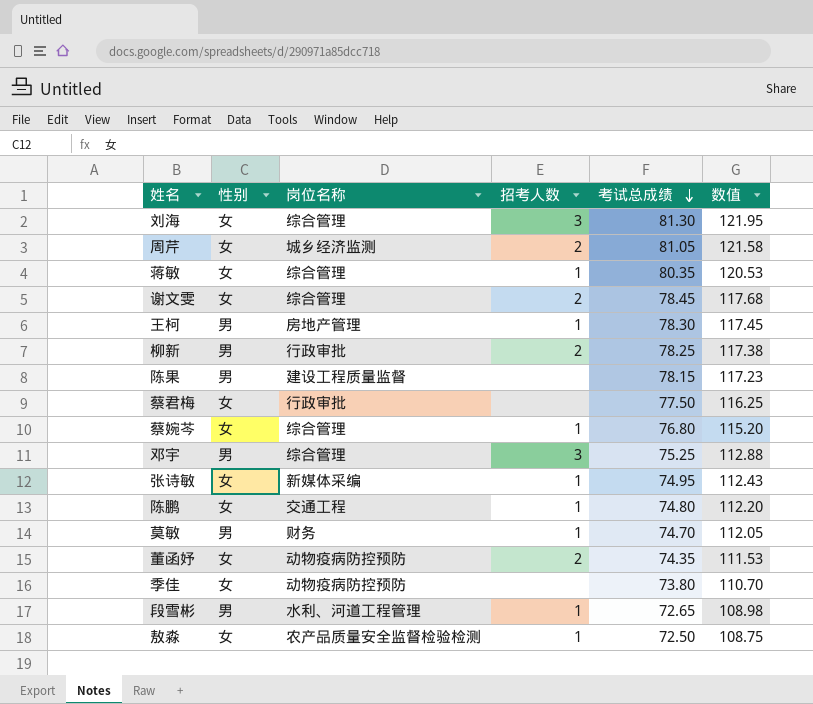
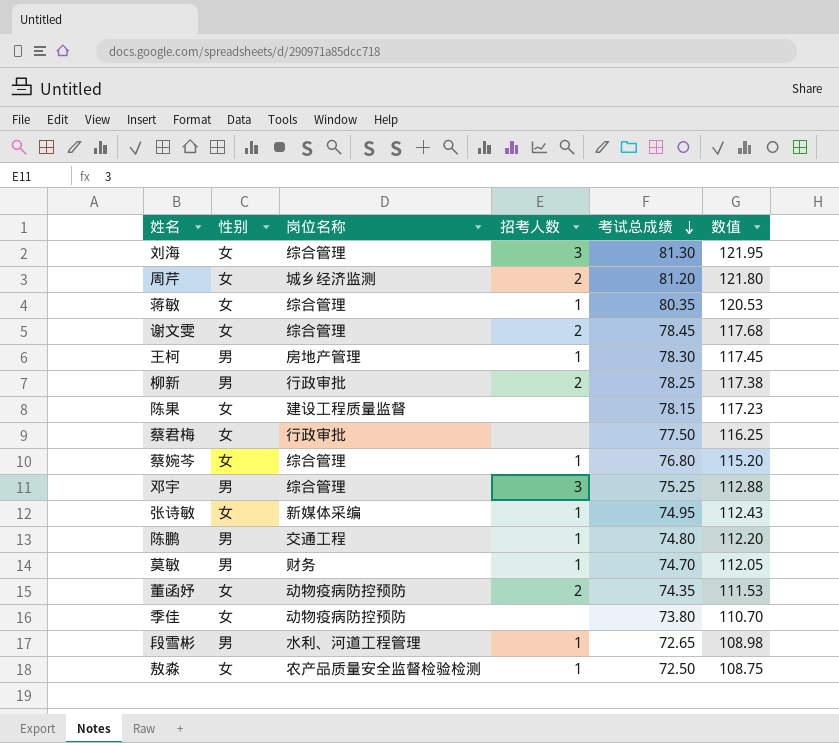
周芹 | 考试总成绩: 81.05 -> 81.20
周芹 | 数值: 121.58 -> 121.80
陈果 | 性别: 男 -> 女
陈鹏 | 性别: 女 -> 男

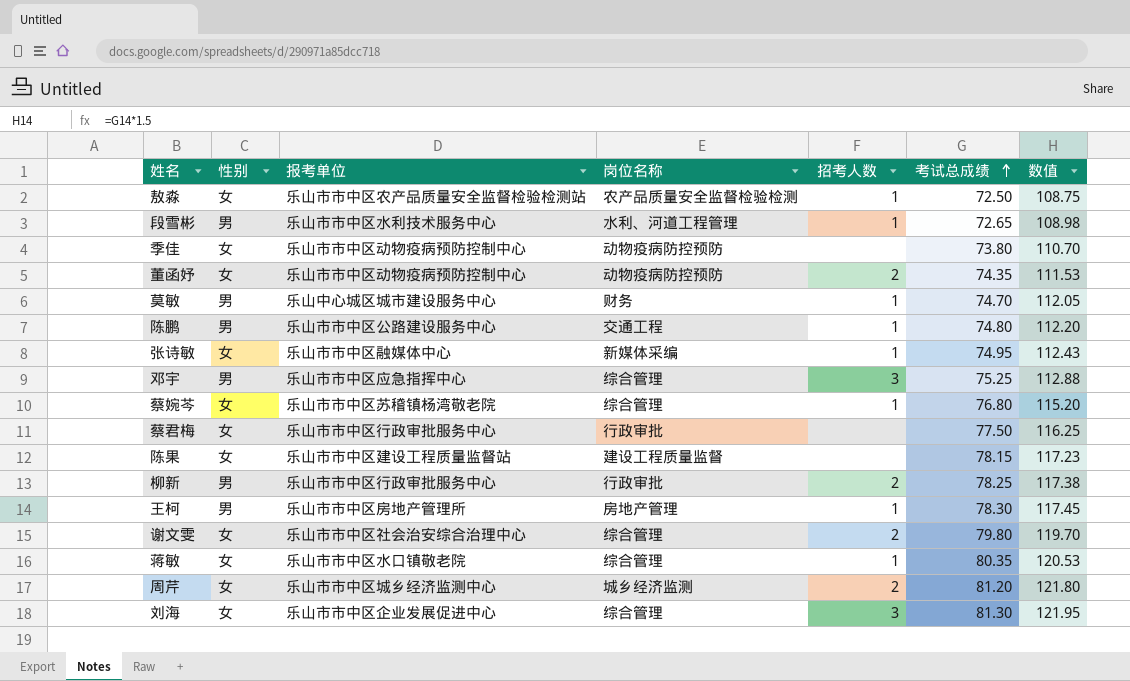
row order: 考试总成绩 descending -> 考试总成绩 ascending
column 报考单位 | position: none -> 3
谢文雯 | 考试总成绩: 78.45 -> 79.80
谢文雯 | 数值: 117.68 -> 119.70

